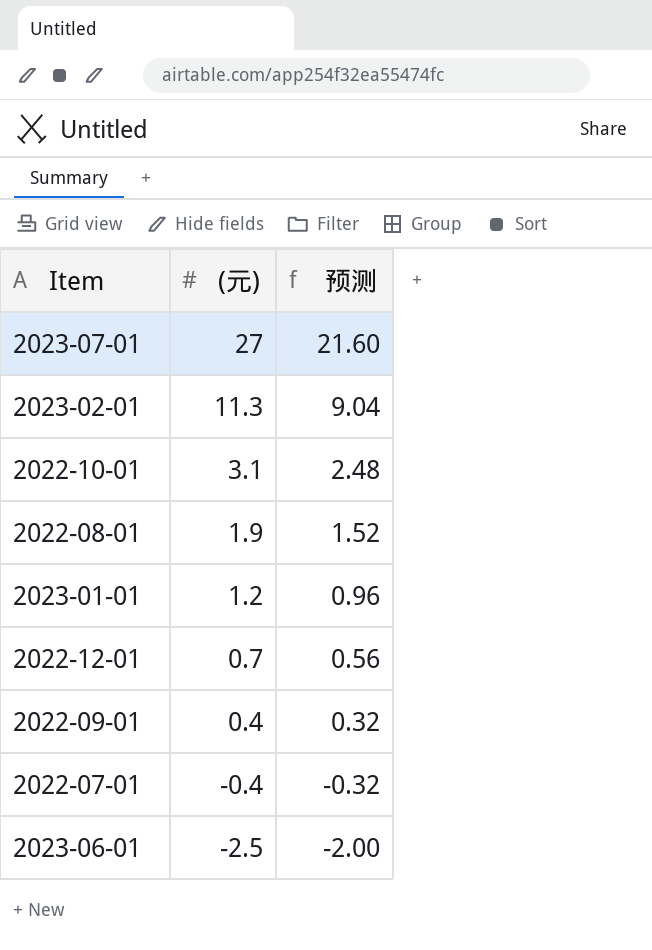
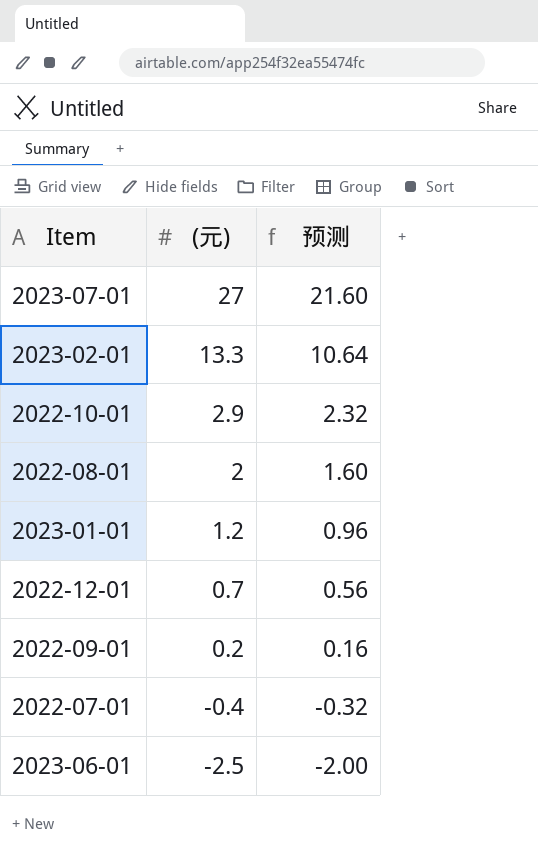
2023-02-01 | (元): 11.3 -> 13.3
2023-02-01 | 预测: 9.04 -> 10.64
2022-10-01 | (元): 3.1 -> 2.9
2022-10-01 | 预测: 2.48 -> 2.32
2022-08-01 | (元): 1.9 -> 2
2022-08-01 | 预测: 1.52 -> 1.60
2022-09-01 | (元): 0.4 -> 0.2
2022-09-01 | 预测: 0.32 -> 0.16

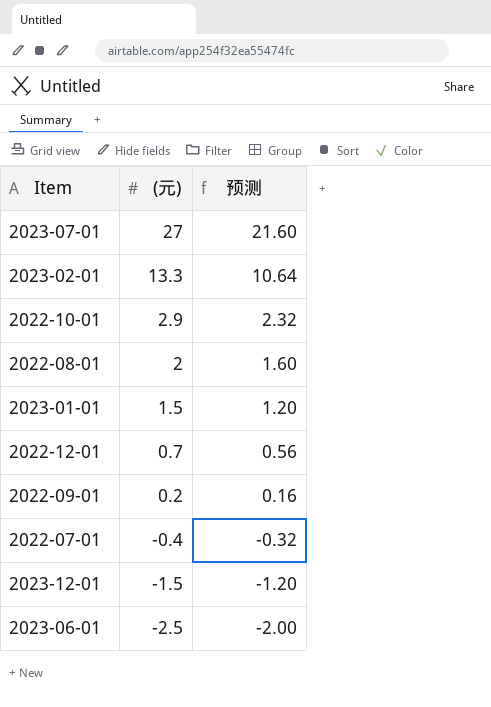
2023-01-01 | (元): 1.2 -> 1.5
2023-01-01 | 预测: 0.96 -> 1.20
row 2023-12-01: none -> -1.5 | -1.20

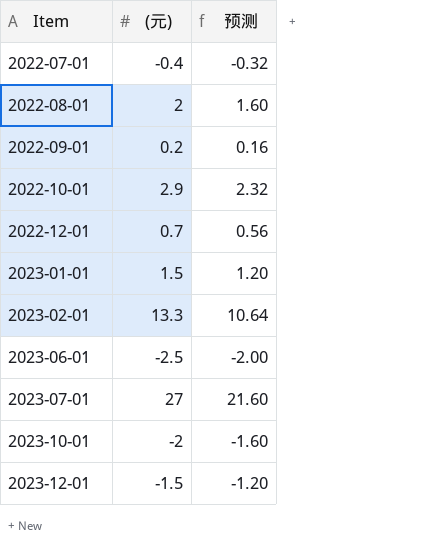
row order: (元) descending -> Item ascending
row 2023-10-01: none -> -2 | -1.60

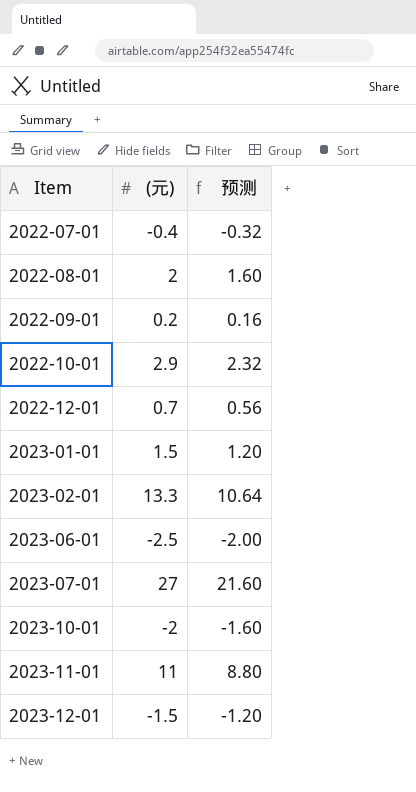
row 2023-11-01: none -> 11 | 8.80

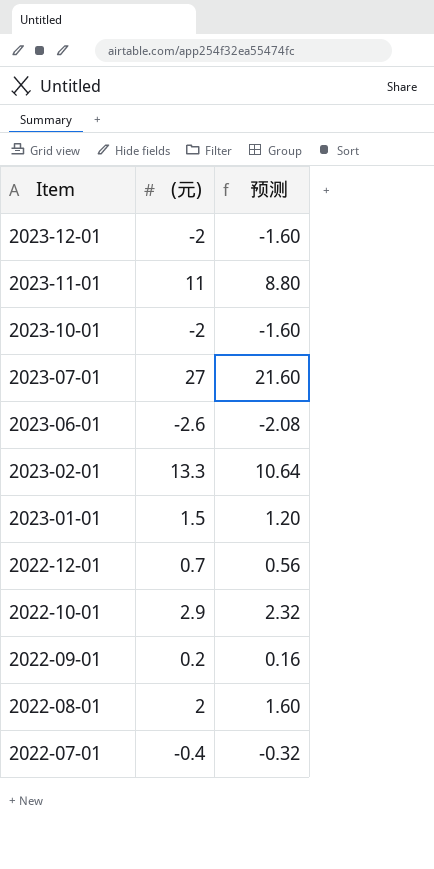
row order: Item ascending -> Item descending
2023-12-01 | (元): -1.5 -> -2
2023-12-01 | 预测: -1.20 -> -1.60
2023-06-01 | (元): -2.5 -> -2.6
2023-06-01 | 预测: -2.00 -> -2.08

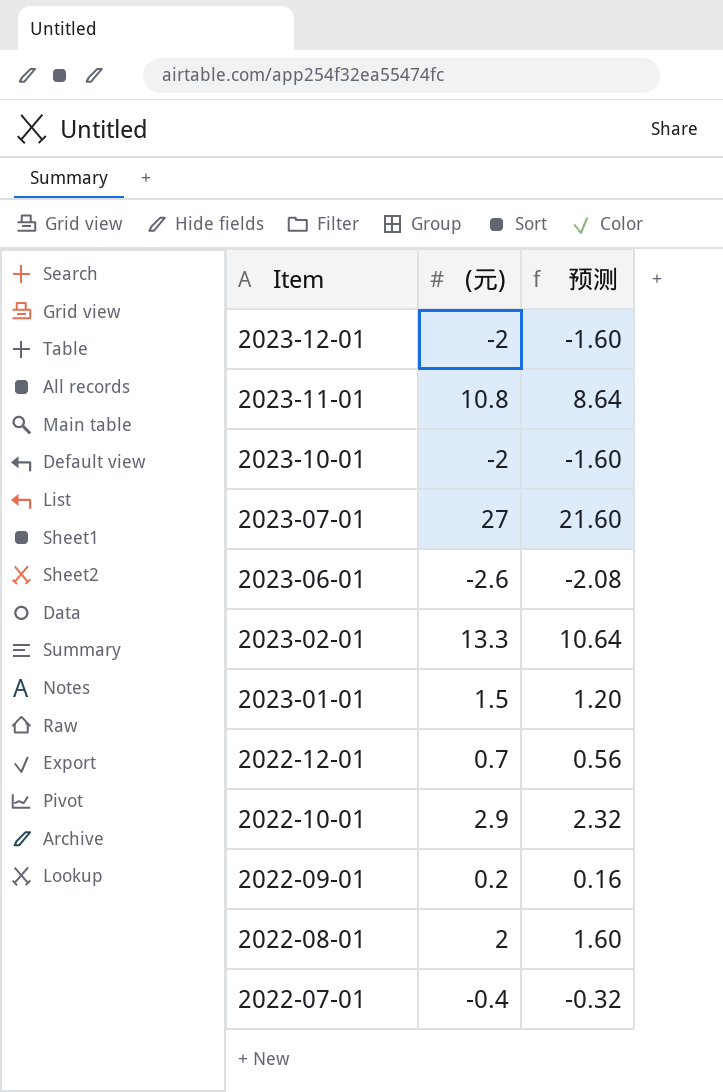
2023-11-01 | (元): 11 -> 10.8
2023-11-01 | 预测: 8.80 -> 8.64

